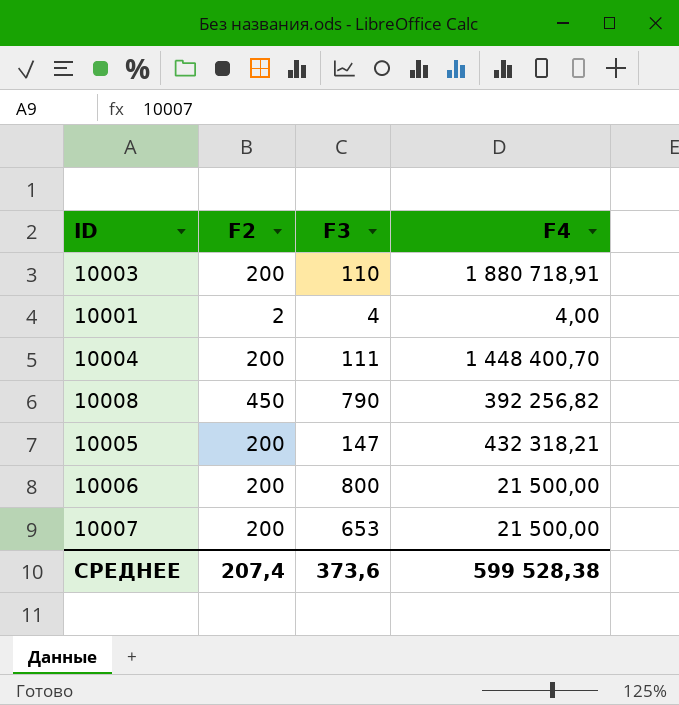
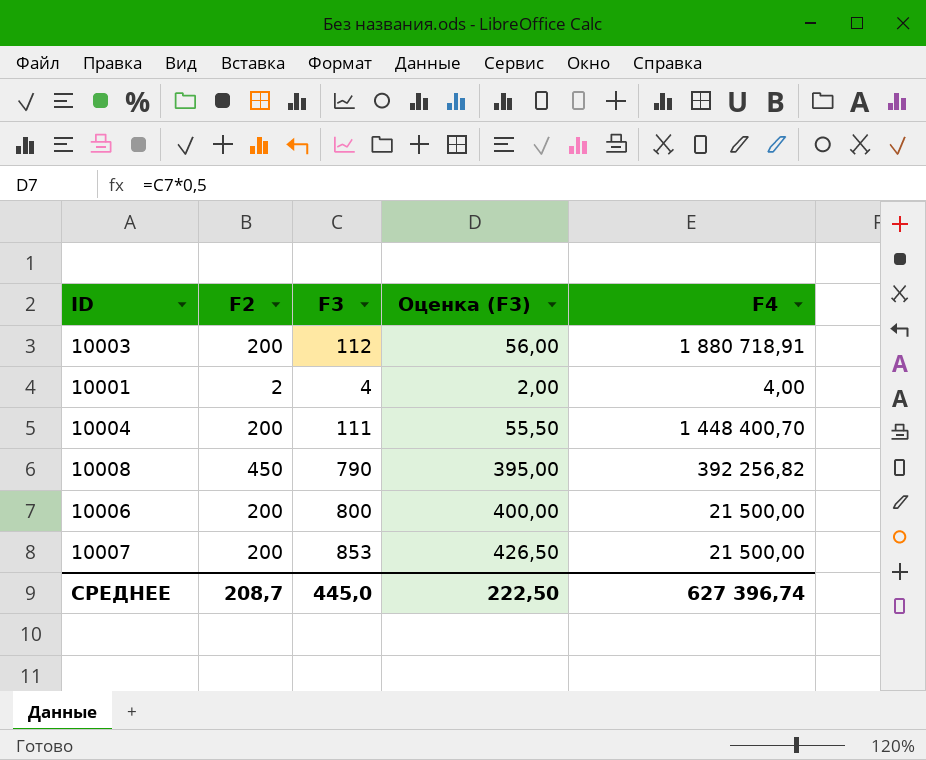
column Оценка (F3) | formula: none -> [F3] * 0,5
row 10005: 200 | 147 | 432 318,21 -> none
10003 | F3: 110 -> 112
10007 | F3: 653 -> 853
СРЕДНЕЕ | F2: 207,4 -> 208,7
СРЕДНЕЕ | F3: 373,6 -> 445,0
СРЕДНЕЕ | F4: 599 528,38 -> 627 396,74

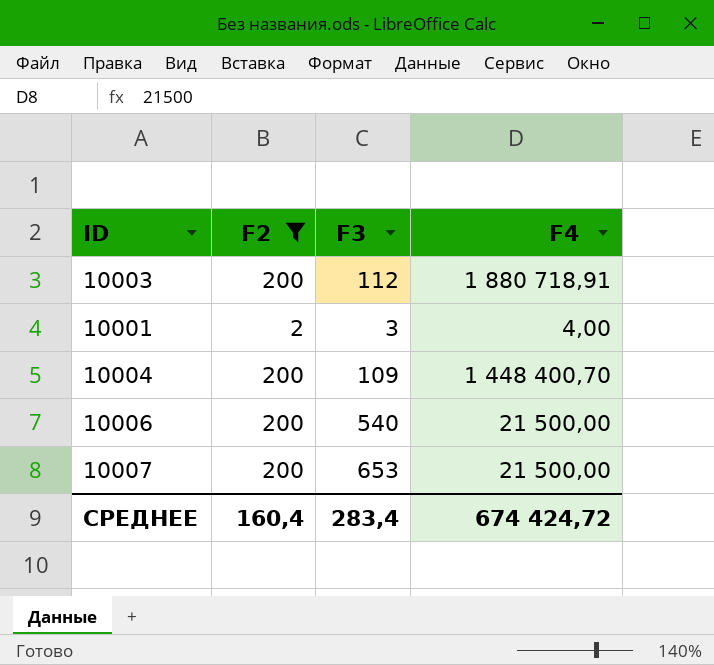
filter: none -> F2 != 450
column Оценка (F3) | formula: [F3] * 0,5 -> none
10001 | F3: 4 -> 3
10004 | F3: 111 -> 109
10006 | F3: 800 -> 540
10007 | F3: 853 -> 653
СРЕДНЕЕ | F2: 208,7 -> 160,4
СРЕДНЕЕ | F3: 445,0 -> 283,4
СРЕДНЕЕ | F4: 627 396,74 -> 674 424,72

